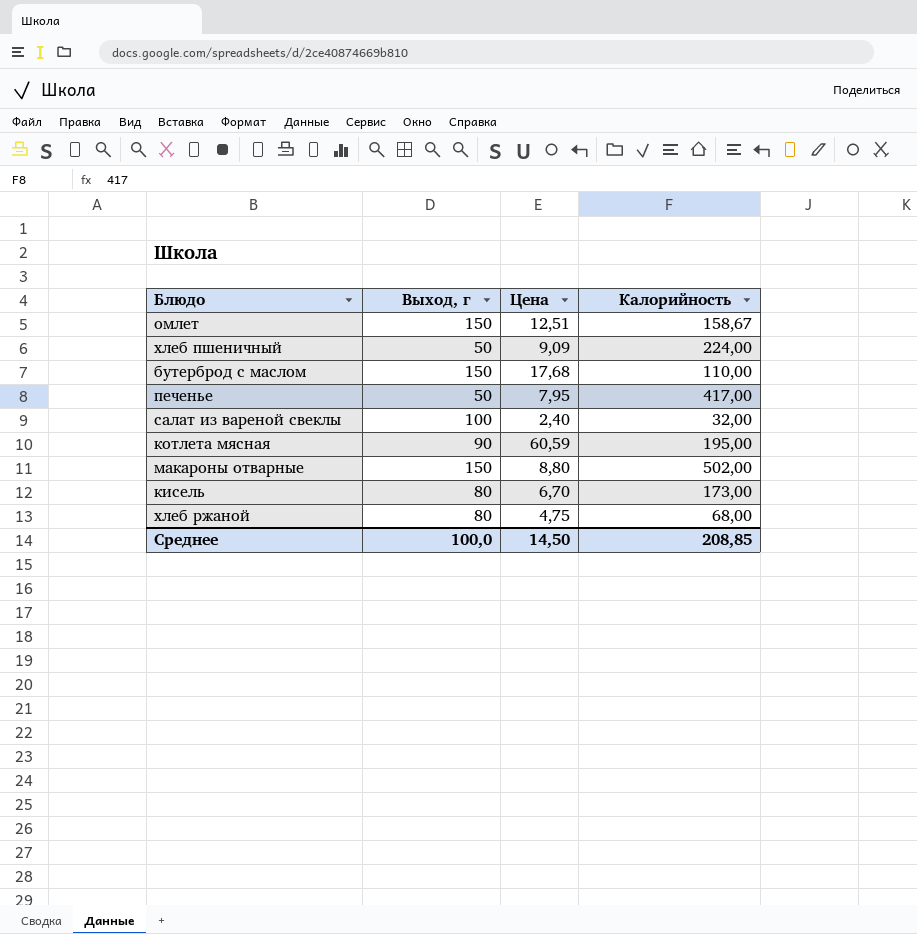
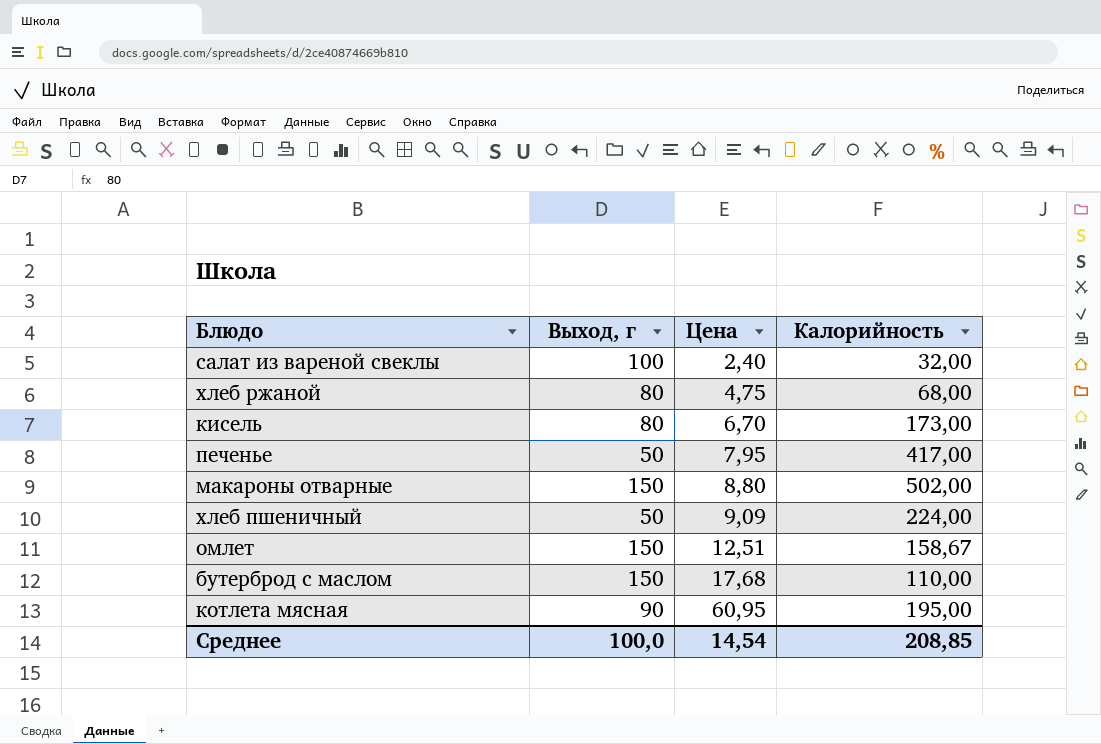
row order: none -> Цена ascending
котлета мясная | Цена: 60,59 -> 60,95
Среднее | Цена: 14,50 -> 14,54

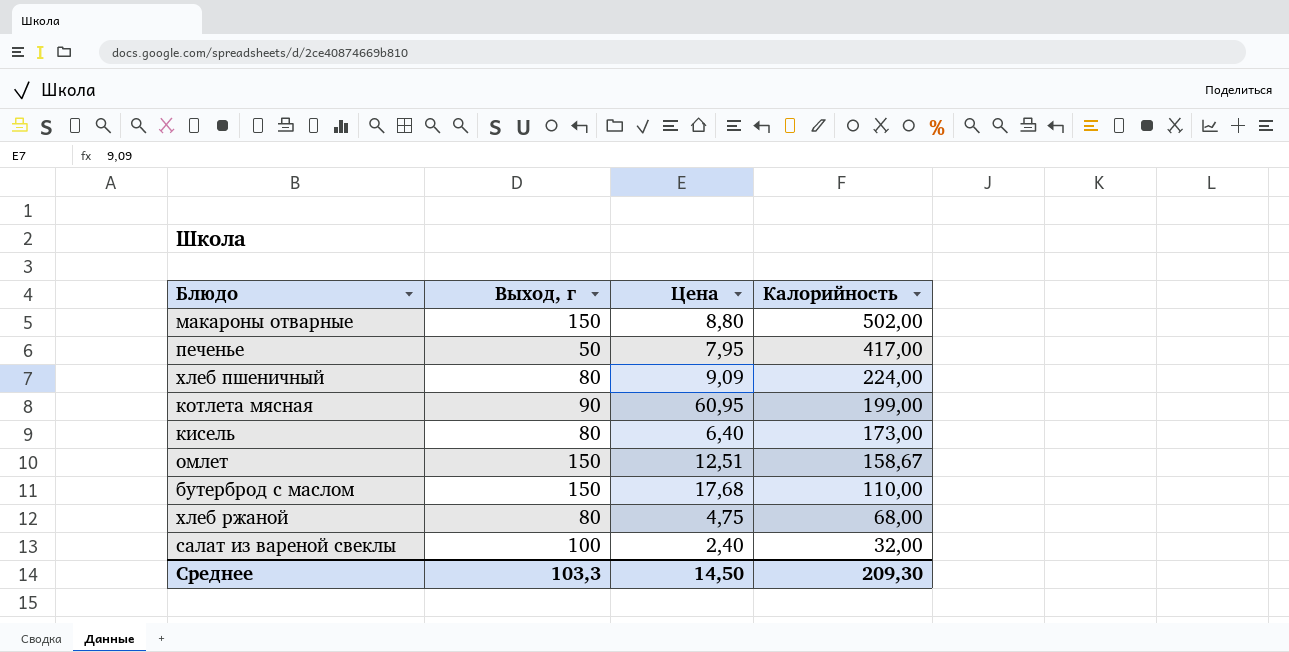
row order: Цена ascending -> Калорийность descending
хлеб пшеничный | Выход, г: 50 -> 80
котлета мясная | Калорийность: 195,00 -> 199,00
кисель | Цена: 6,70 -> 6,40
Среднее | Выход, г: 100,0 -> 103,3
Среднее | Цена: 14,54 -> 14,50
Среднее | Калорийность: 208,85 -> 209,30

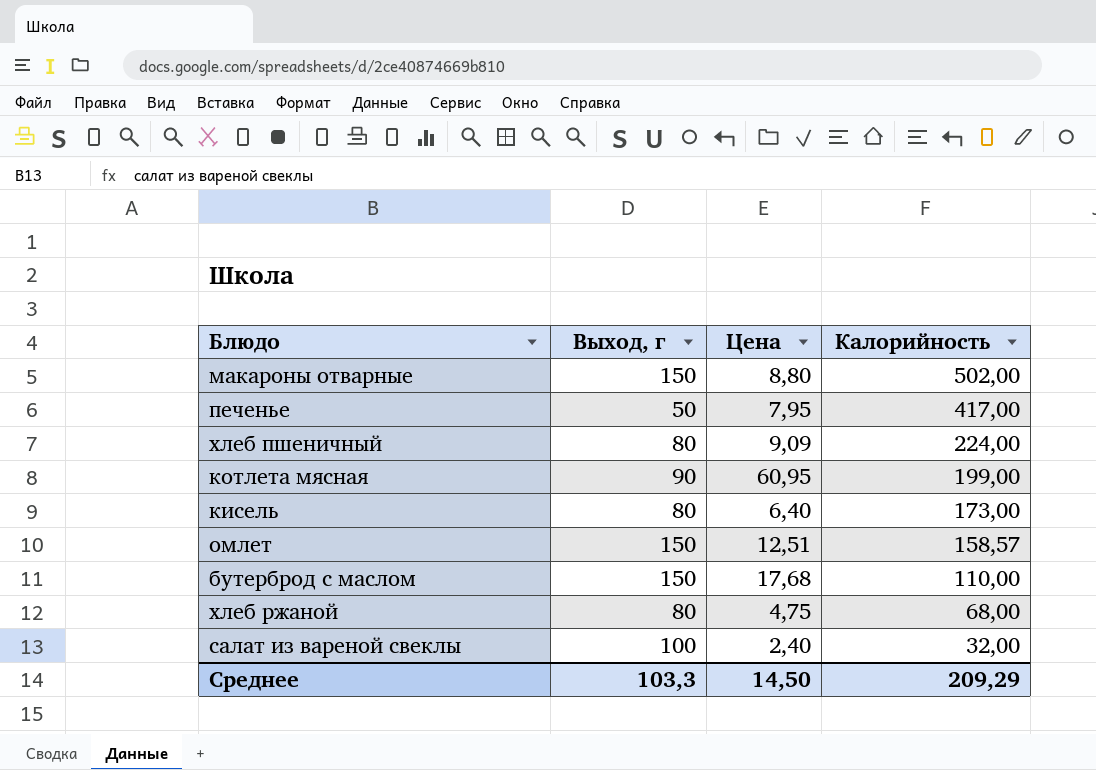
омлет | Калорийность: 158,67 -> 158,57
Среднее | Калорийность: 209,30 -> 209,29

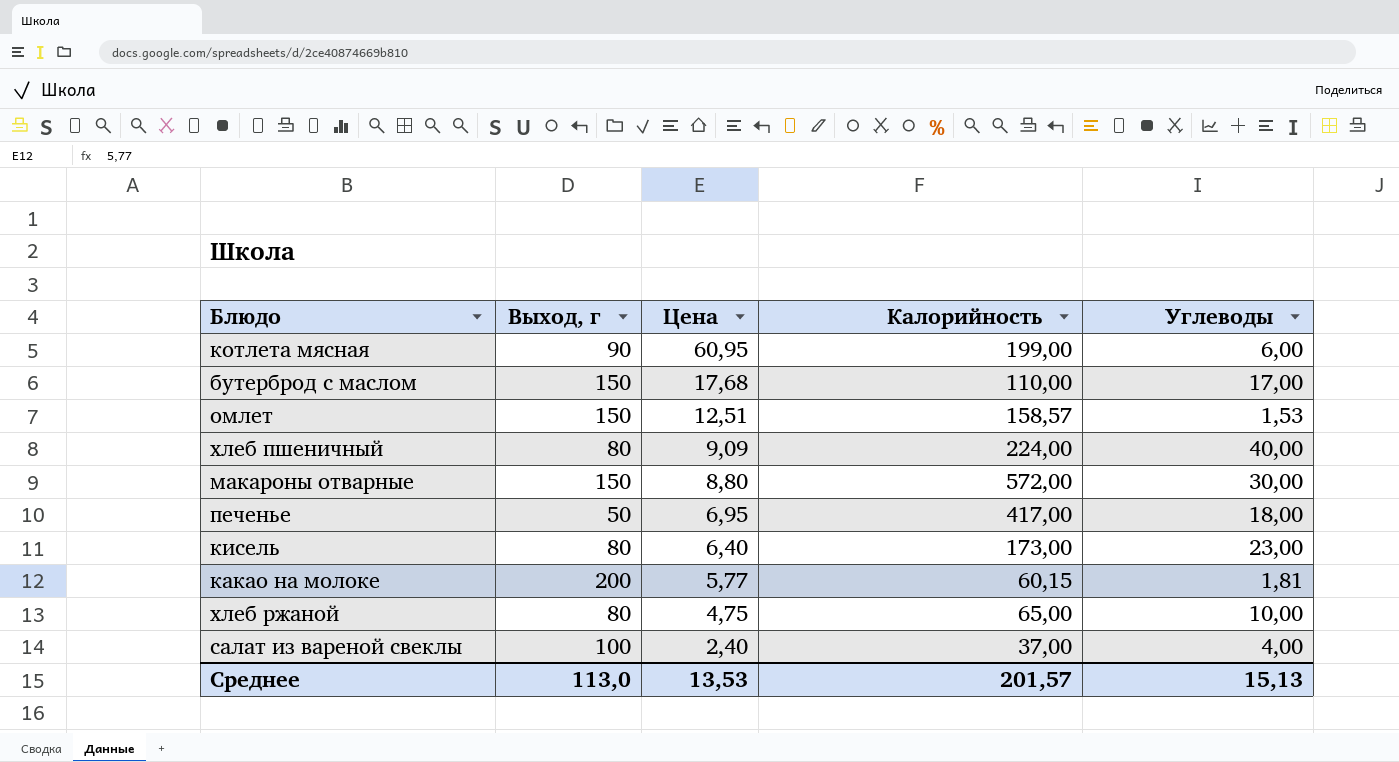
row order: Калорийность descending -> Цена descending
column Углеводы | position: none -> 5
макароны отварные | Калорийность: 502,00 -> 572,00
печенье | Цена: 7,95 -> 6,95
row какао на молоке: none -> 200 | 5,77 | 60,15 | 1,81
хлеб ржаной | Калорийность: 68,00 -> 65,00
салат из вареной свеклы | Калорийность: 32,00 -> 37,00
Среднее | Выход, г: 103,3 -> 113,0
Среднее | Цена: 14,50 -> 13,53
Среднее | Калорийность: 209,29 -> 201,57

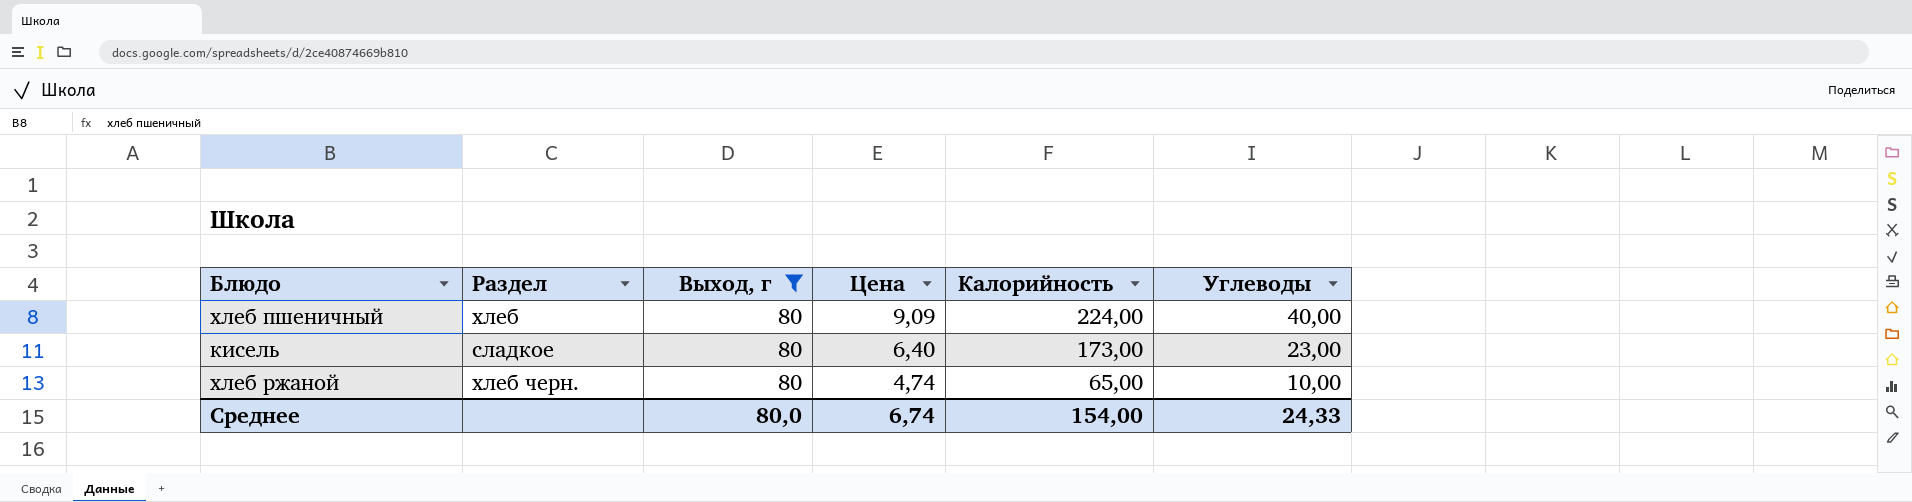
filter: none -> Выход, г = 80
column Раздел | position: none -> 2
хлеб ржаной | Цена: 4,75 -> 4,74
Среднее | Выход, г: 113,0 -> 80,0
Среднее | Цена: 13,53 -> 6,74
Среднее | Калорийность: 201,57 -> 154,00
Среднее | Углеводы: 15,13 -> 24,33

